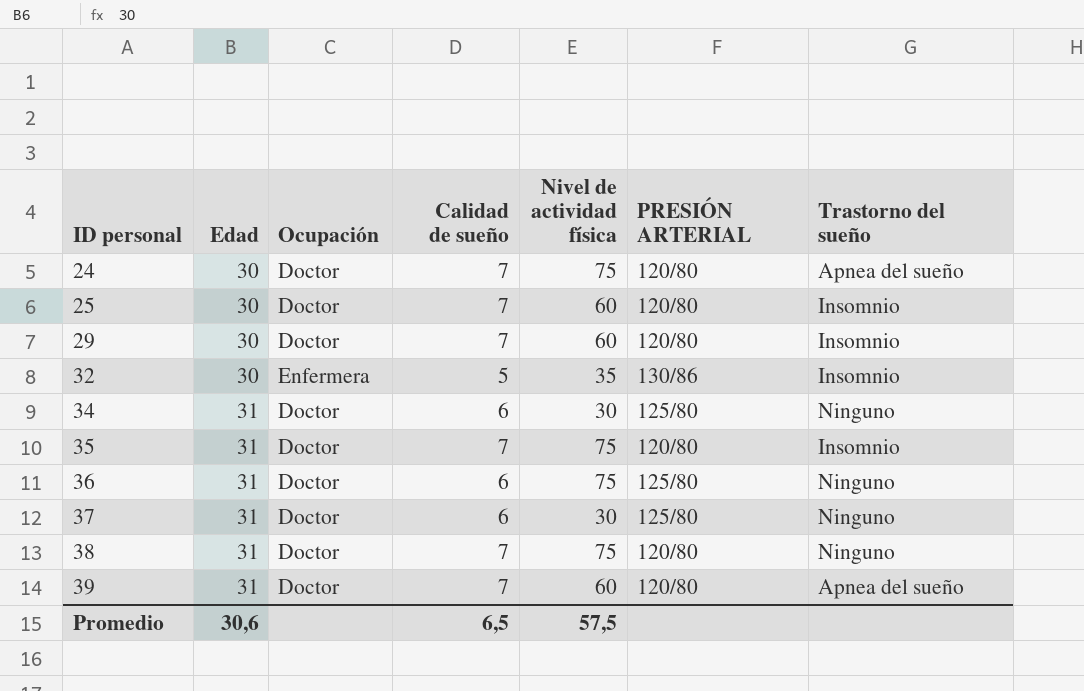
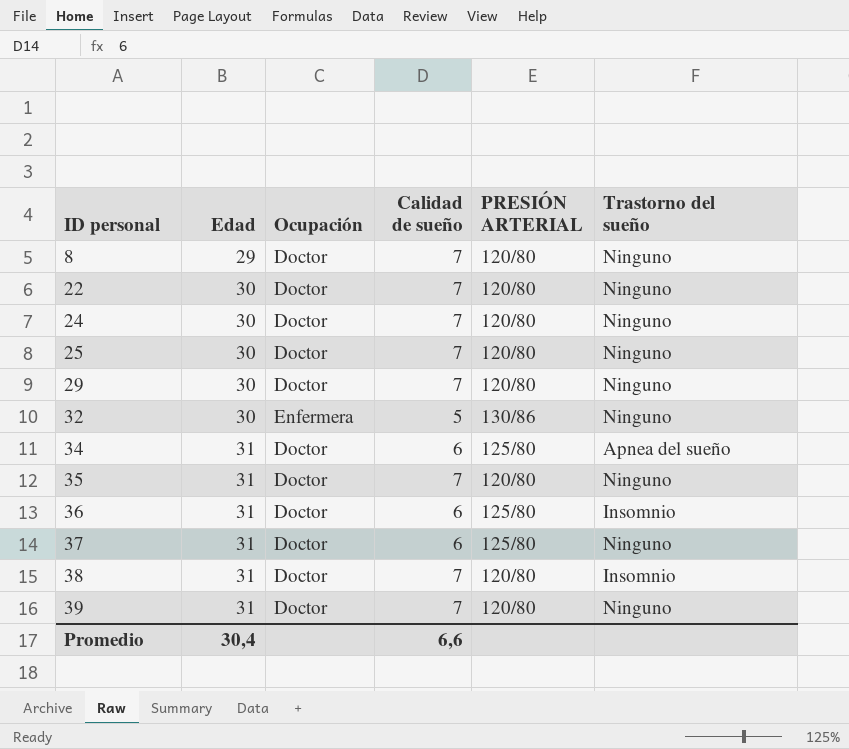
column Nivel de actividad física | position: 5 -> none
row 8: none -> 29 | Doctor | 7 | 120/80 | Ninguno
row 22: none -> 30 | Doctor | 7 | 120/80 | Ninguno
24 | Trastorno del sueño: Apnea del sueño -> Ninguno
25 | Trastorno del sueño: Insomnio -> Ninguno
29 | Trastorno del sueño: Insomnio -> Ninguno
32 | Trastorno del sueño: Insomnio -> Ninguno
34 | Trastorno del sueño: Ninguno -> Apnea del sueño
35 | Trastorno del sueño: Insomnio -> Ninguno
36 | Trastorno del sueño: Ninguno -> Insomnio
38 | Trastorno del sueño: Ninguno -> Insomnio
39 | Trastorno del sueño: Apnea del sueño -> Ninguno
Promedio | Edad: 30,6 -> 30,4
Promedio | Calidad de sueño: 6,5 -> 6,6

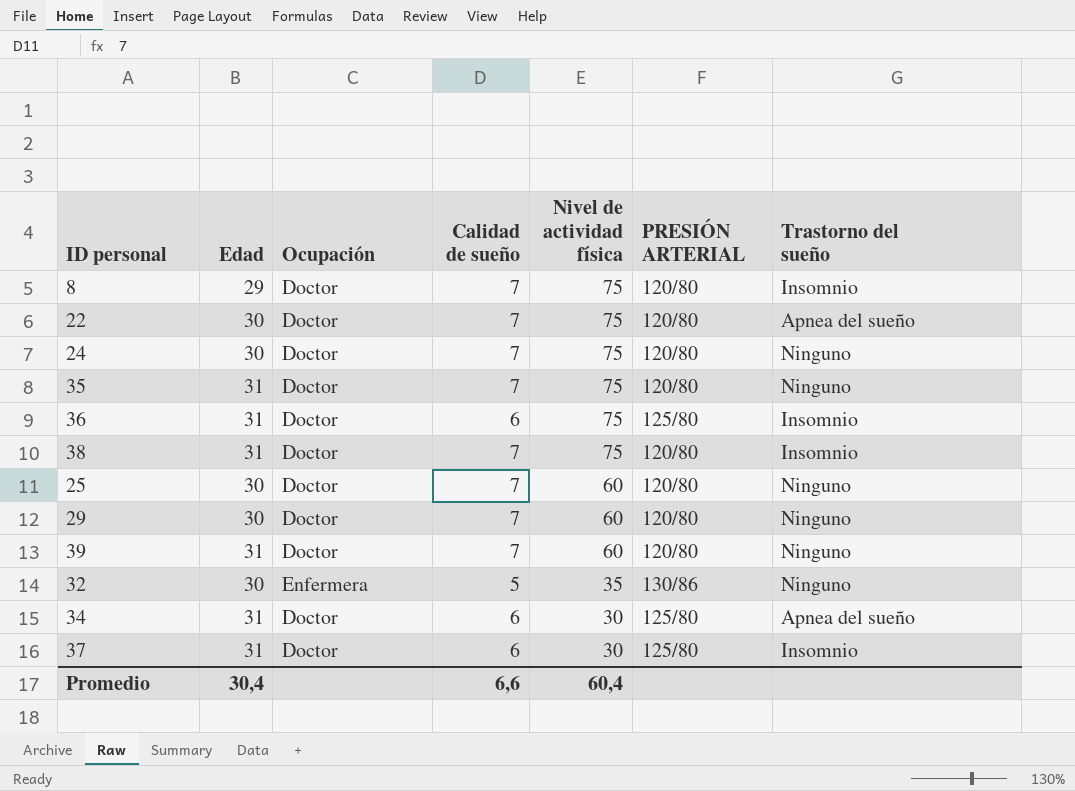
row order: ID personal ascending -> Nivel de actividad física descending
column Nivel de actividad física | position: none -> 5
8 | Trastorno del sueño: Ninguno -> Insomnio
22 | Trastorno del sueño: Ninguno -> Apnea del sueño
37 | Trastorno del sueño: Ninguno -> Insomnio

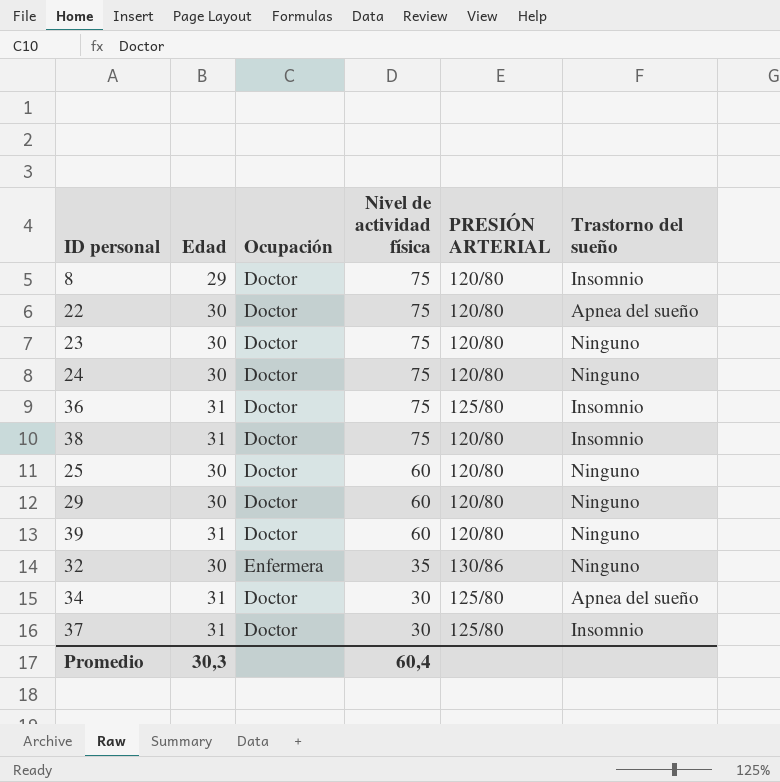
column Calidad de sueño | position: 4 -> none
row 35: 31 | Doctor | 7 | 75 | 120/80 | Ninguno -> none
row 23: none -> 30 | Doctor | 75 | 120/80 | Ninguno
Promedio | Edad: 30,4 -> 30,3

